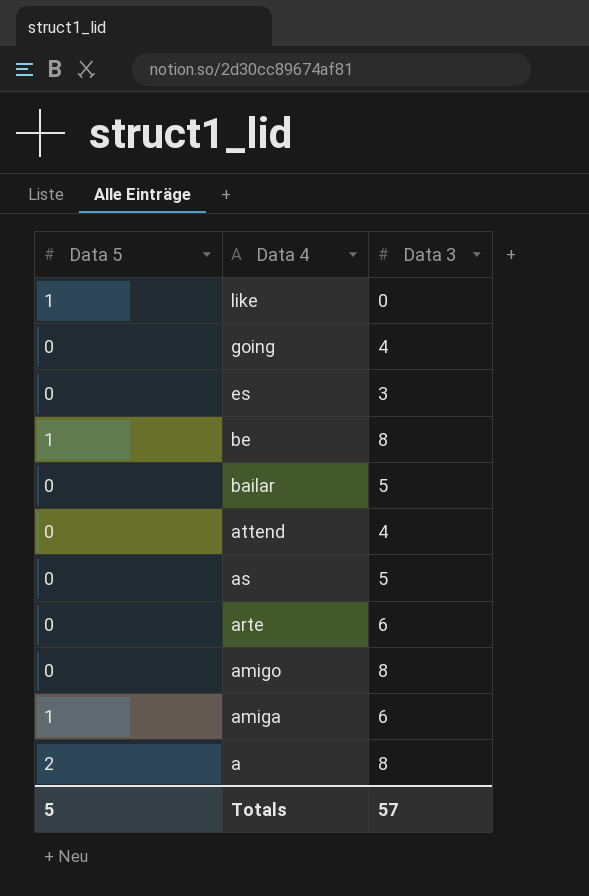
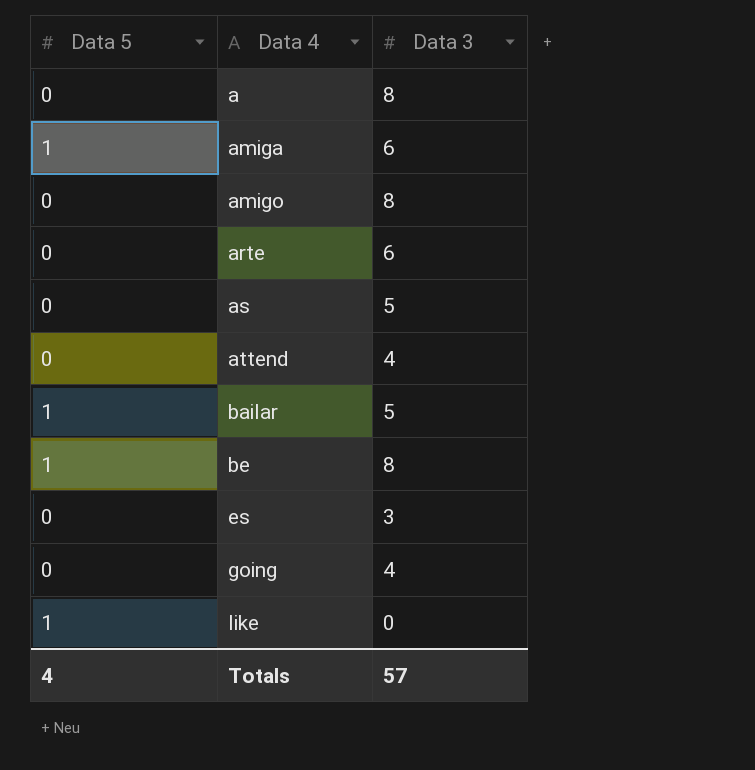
row order: Data 4 descending -> Data 4 ascending
a | Data 5: 2 -> 0
bailar | Data 5: 0 -> 1
Totals | Data 5: 5 -> 4

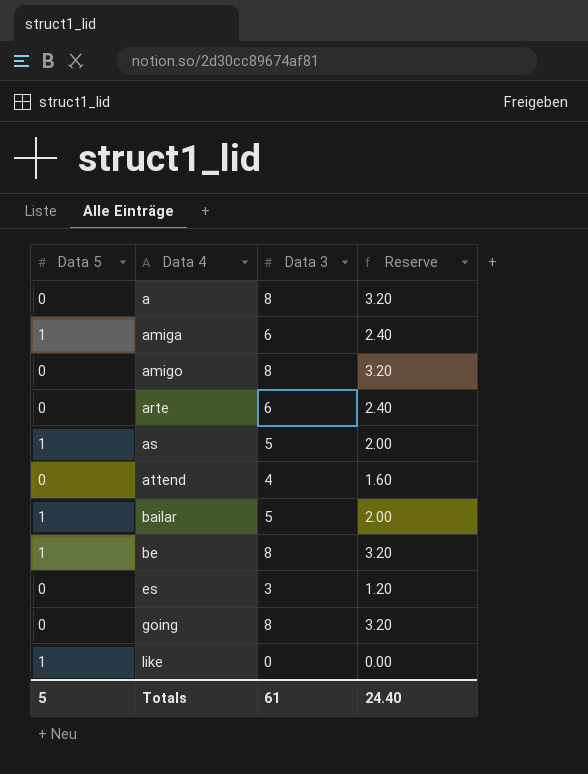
column Reserve | formula: none -> [Data 3] * 0.4
as | Data 5: 0 -> 1
going | Data 3: 4 -> 8
Totals | Data 5: 4 -> 5
Totals | Data 3: 57 -> 61

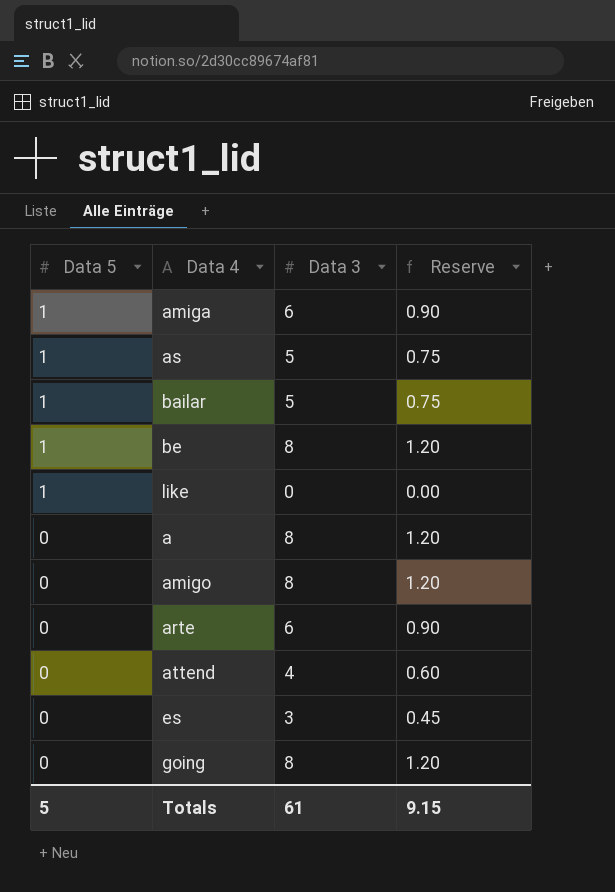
row order: Data 4 ascending -> Data 5 descending
column Reserve | formula: [Data 3] * 0.4 -> [Data 3] * 0.15
Totals | Reserve: 24.40 -> 9.15

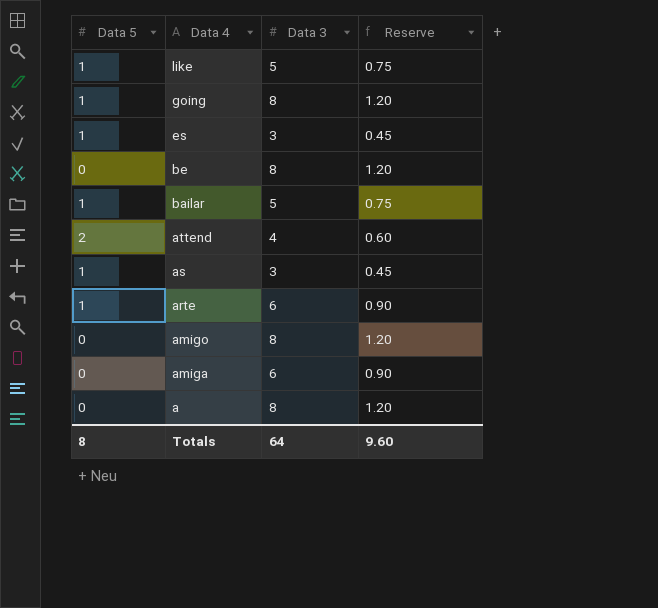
row order: Data 5 descending -> Data 4 descending
like | Data 3: 0 -> 5
like | Reserve: 0.00 -> 0.75
going | Data 5: 0 -> 1
es | Data 5: 0 -> 1
be | Data 5: 1 -> 0
attend | Data 5: 0 -> 2
as | Data 3: 5 -> 3
as | Reserve: 0.75 -> 0.45
arte | Data 5: 0 -> 1
amiga | Data 5: 1 -> 0
Totals | Data 5: 5 -> 8
Totals | Data 3: 61 -> 64
Totals | Reserve: 9.15 -> 9.60

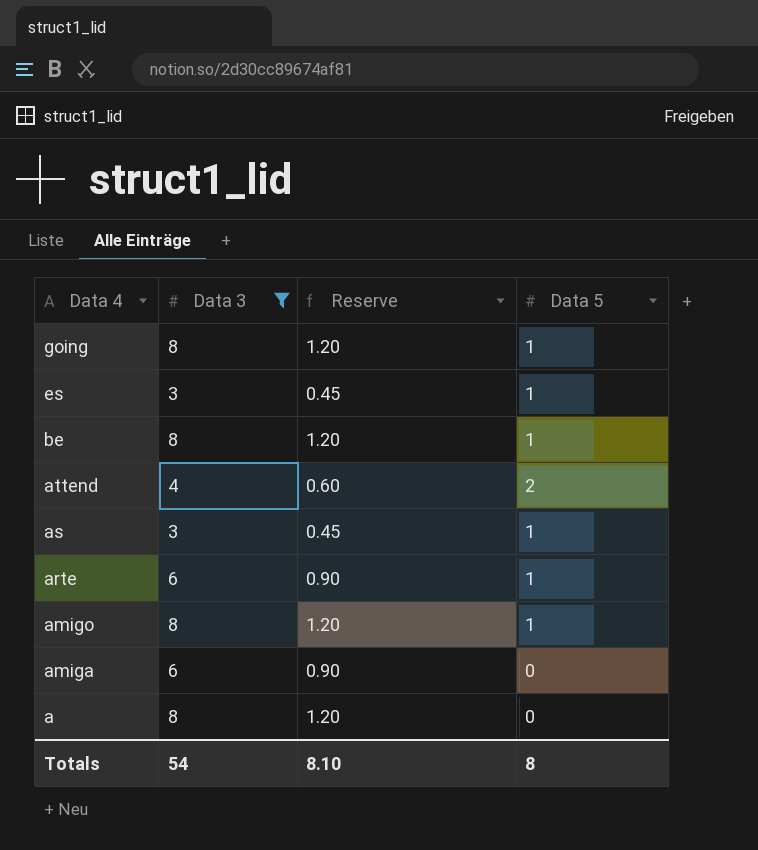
filter: none -> Data 3 != 5
column Data 5 | position: 1 -> 4
be | Data 5: 0 -> 1
amigo | Data 5: 0 -> 1
Totals | Data 3: 64 -> 54
Totals | Reserve: 9.60 -> 8.10

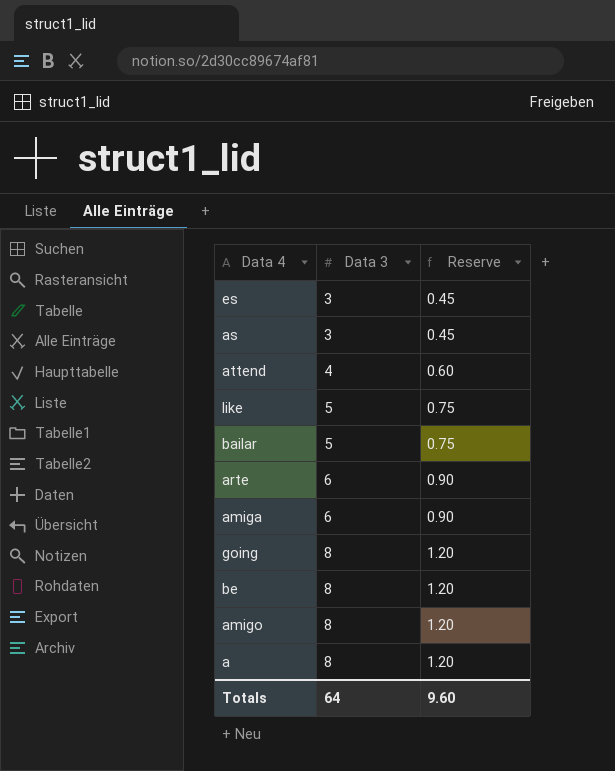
filter: Data 3 != 5 -> none
row order: Data 4 descending -> Data 3 ascending
column Data 5 | position: 4 -> none
Totals | Data 3: 54 -> 64
Totals | Reserve: 8.10 -> 9.60

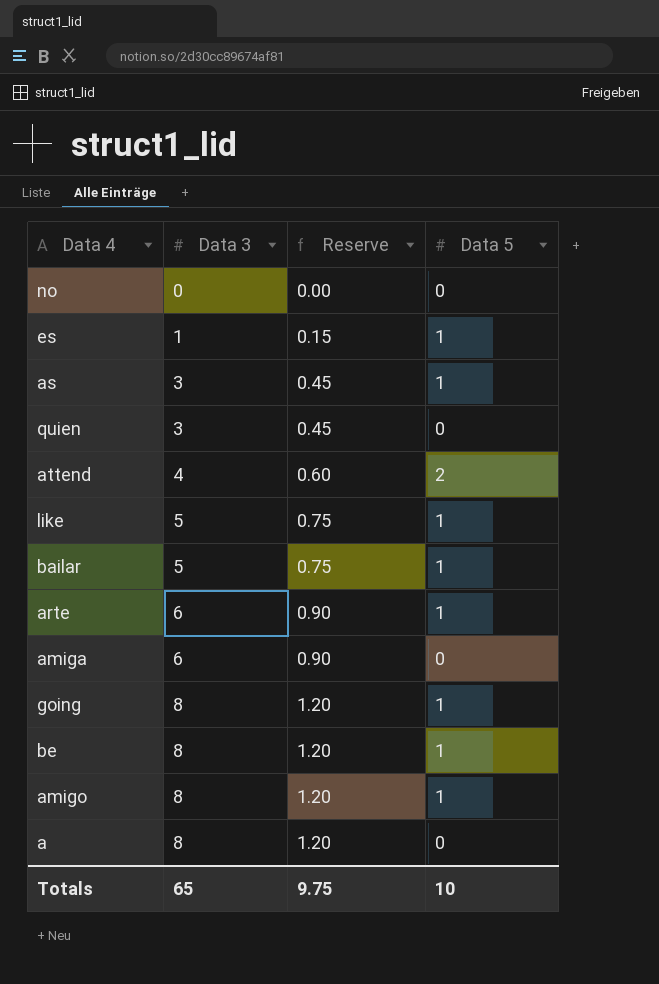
column Data 5 | position: none -> 4
row no: none -> 0 | 0.00 | 0
es | Data 3: 3 -> 1
es | Reserve: 0.45 -> 0.15
row quien: none -> 3 | 0.45 | 0
Totals | Data 3: 64 -> 65
Totals | Reserve: 9.60 -> 9.75

